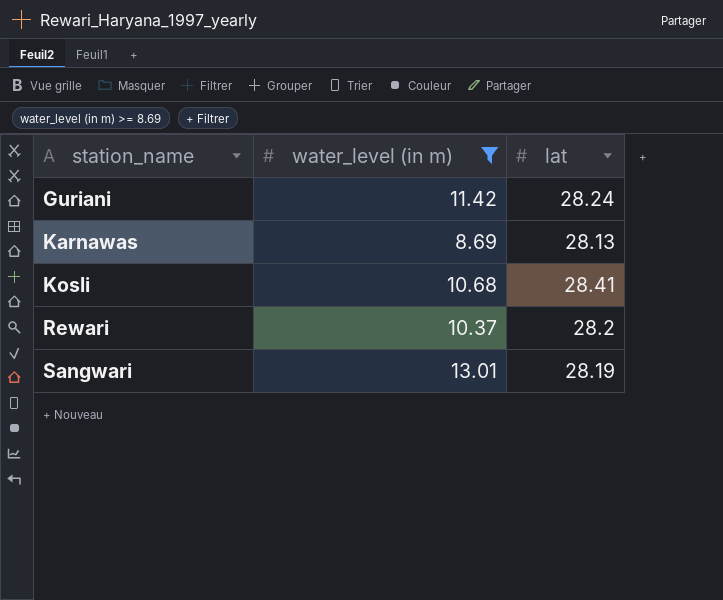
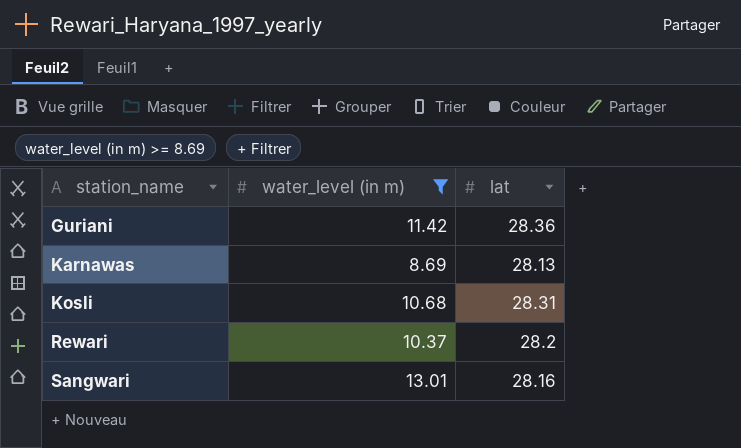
Guriani | lat: 28.24 -> 28.36
Kosli | lat: 28.41 -> 28.31
Sangwari | lat: 28.19 -> 28.16

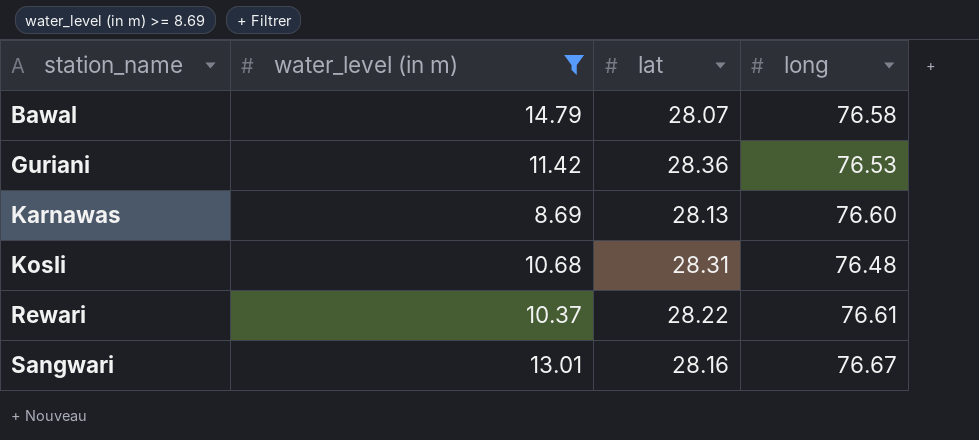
column long | position: none -> 4
row Bawal: none -> 14.79 | 28.07 | 76.58
Rewari | lat: 28.2 -> 28.22

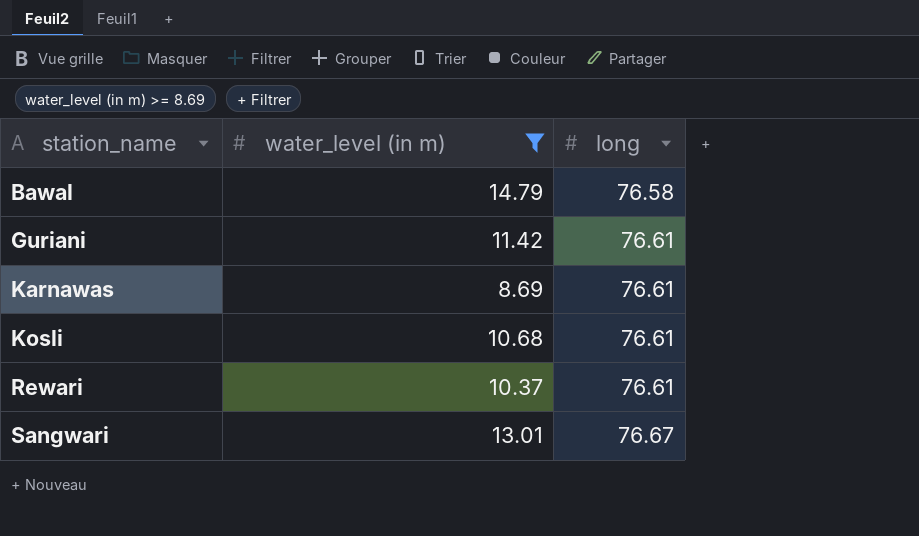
column lat | position: 3 -> none
Guriani | long: 76.53 -> 76.61
Karnawas | long: 76.60 -> 76.61
Kosli | long: 76.48 -> 76.61

